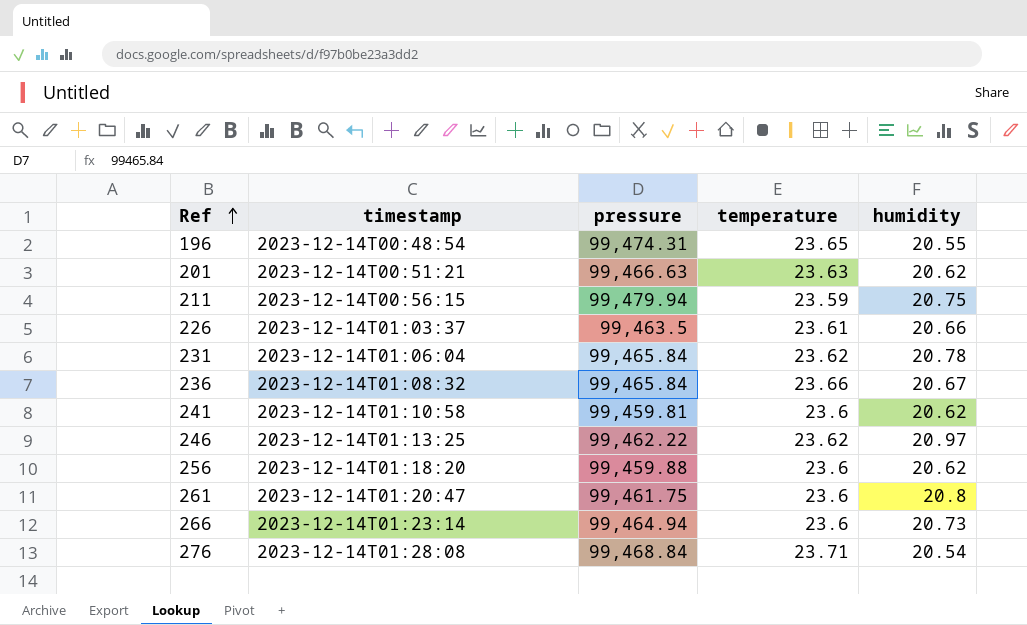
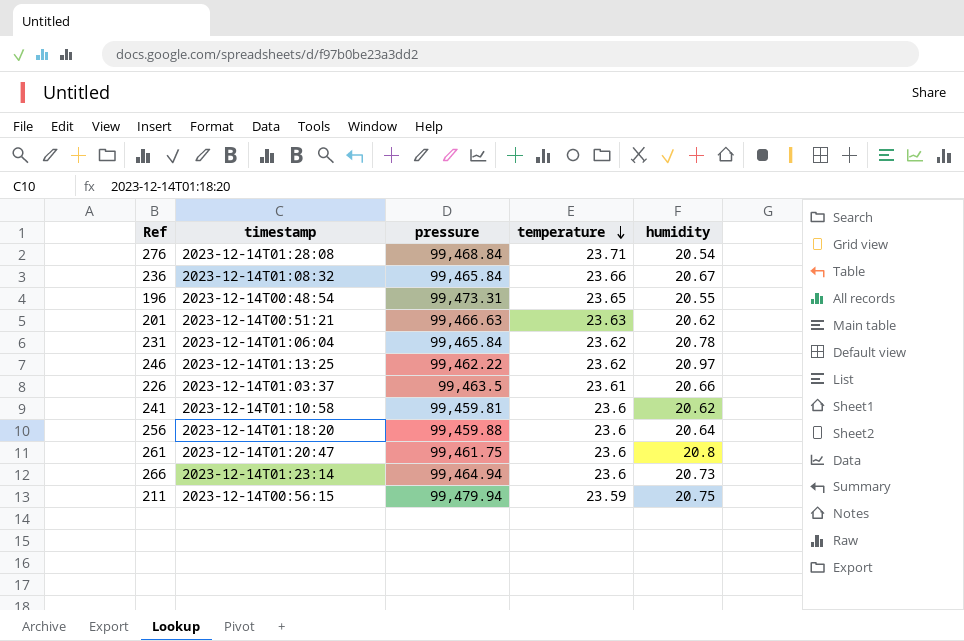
row order: Ref ascending -> temperature descending
196 | pressure: 99,474.31 -> 99,473.31
256 | humidity: 20.62 -> 20.64

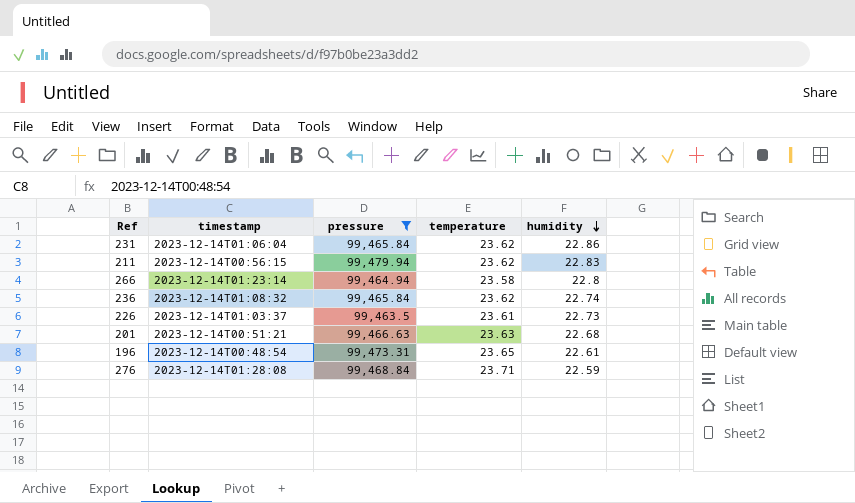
filter: none -> pressure >= 99,463.5
row order: temperature descending -> humidity descending
231 | humidity: 20.78 -> 22.86
211 | temperature: 23.59 -> 23.62
211 | humidity: 20.75 -> 22.83
266 | temperature: 23.6 -> 23.58
266 | humidity: 20.73 -> 22.8
236 | temperature: 23.66 -> 23.62
236 | humidity: 20.67 -> 22.74
226 | humidity: 20.66 -> 22.73
201 | humidity: 20.62 -> 22.68
196 | humidity: 20.55 -> 22.61
276 | humidity: 20.54 -> 22.59

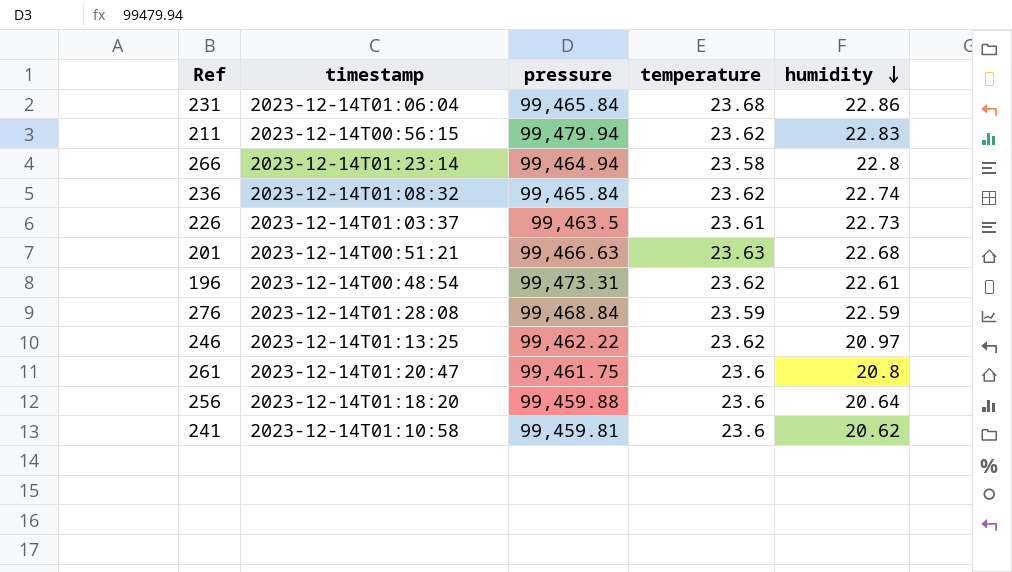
filter: pressure >= 99,463.5 -> none
231 | temperature: 23.62 -> 23.68
196 | temperature: 23.65 -> 23.62
276 | temperature: 23.71 -> 23.59

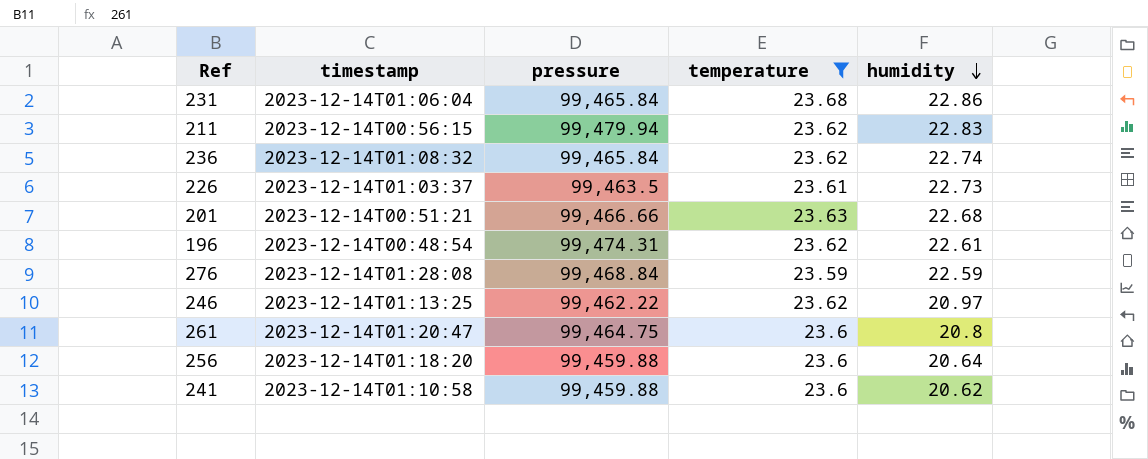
filter: none -> temperature != 23.58
201 | pressure: 99,466.63 -> 99,466.66
196 | pressure: 99,473.31 -> 99,474.31
261 | pressure: 99,461.75 -> 99,464.75
241 | pressure: 99,459.81 -> 99,459.88

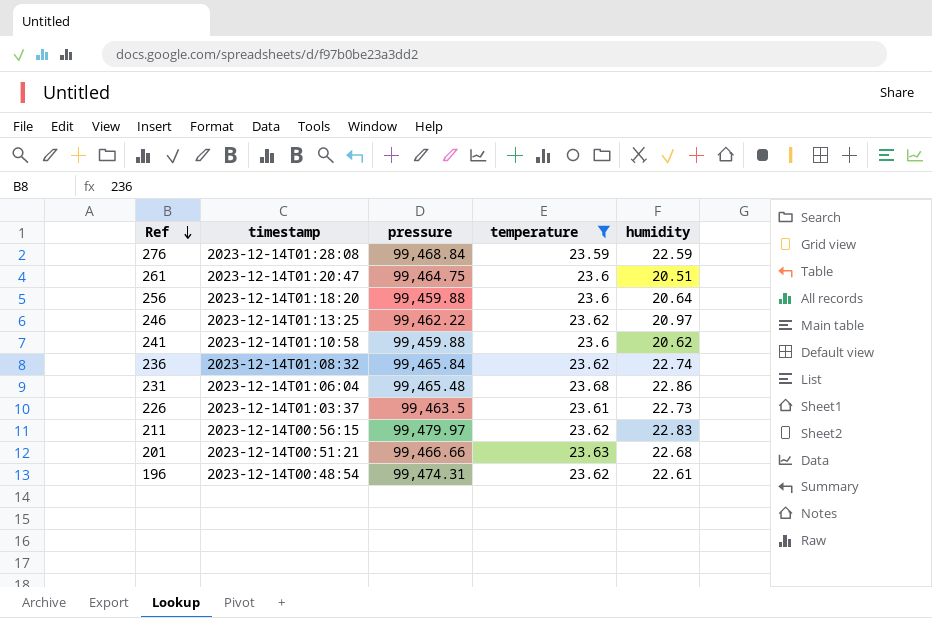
row order: humidity descending -> Ref descending
261 | humidity: 20.8 -> 20.51
231 | pressure: 99,465.84 -> 99,465.48
211 | pressure: 99,479.94 -> 99,479.97

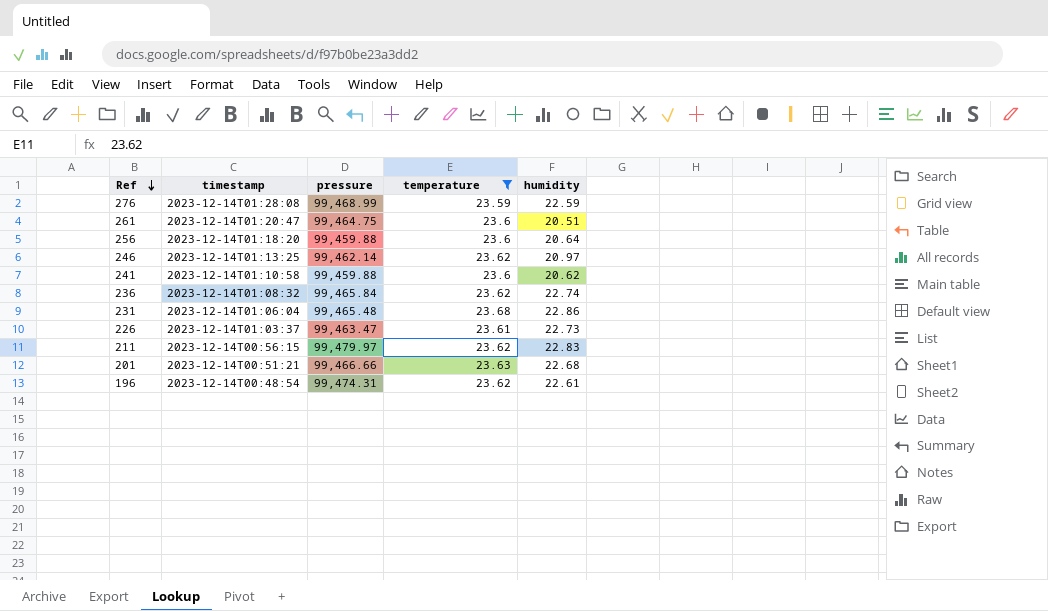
276 | pressure: 99,468.84 -> 99,468.99
246 | pressure: 99,462.22 -> 99,462.14
226 | pressure: 99,463.5 -> 99,463.47

